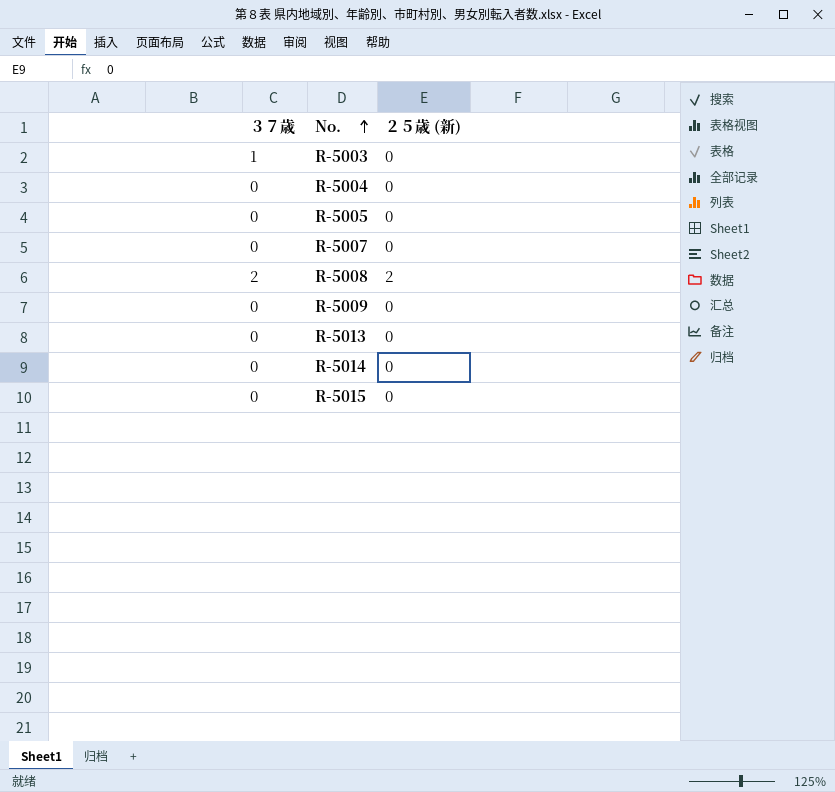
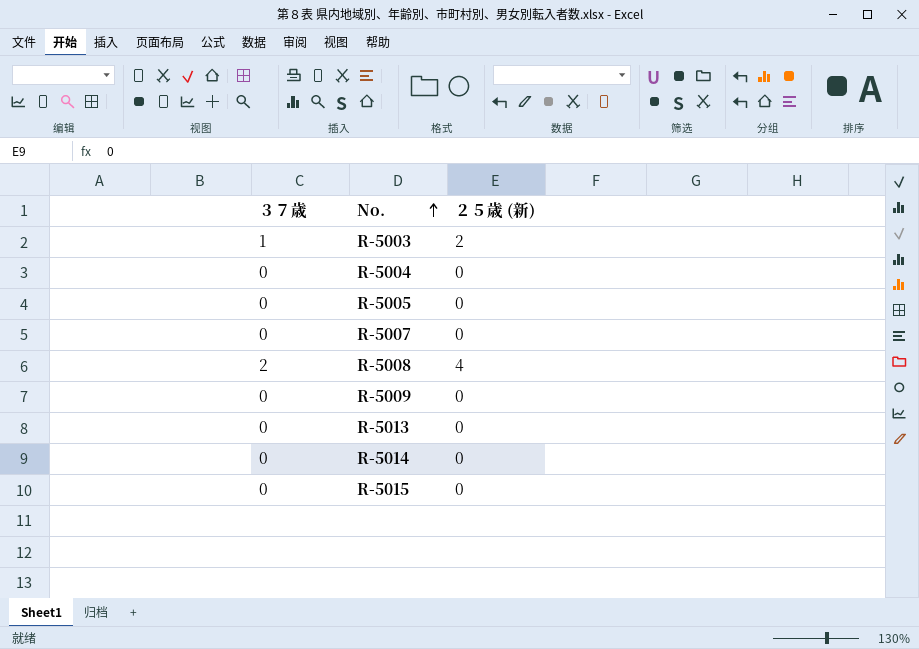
R-5003 | ２５歳 (新): 0 -> 2
R-5008 | ２５歳 (新): 2 -> 4

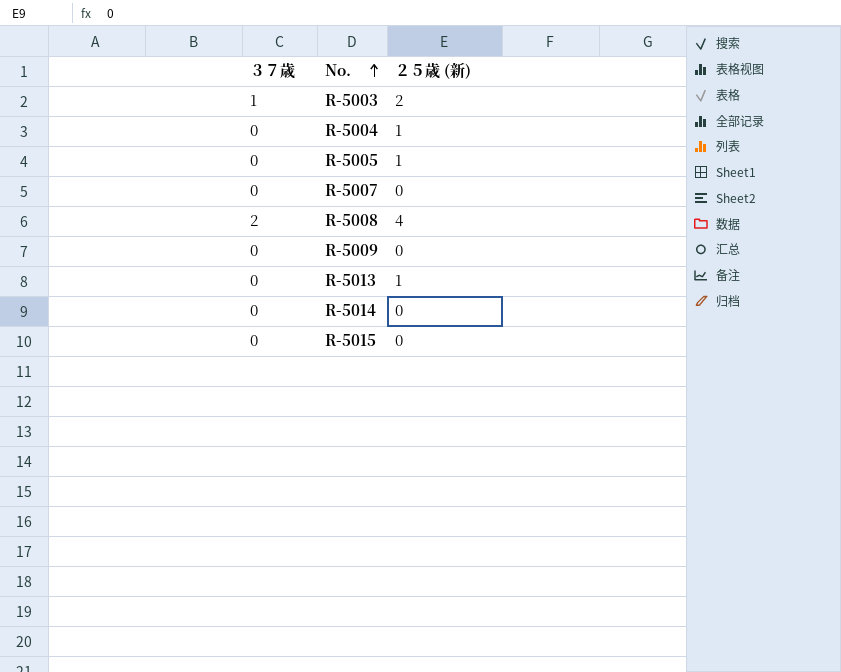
R-5004 | ２５歳 (新): 0 -> 1
R-5005 | ２５歳 (新): 0 -> 1
R-5013 | ２５歳 (新): 0 -> 1

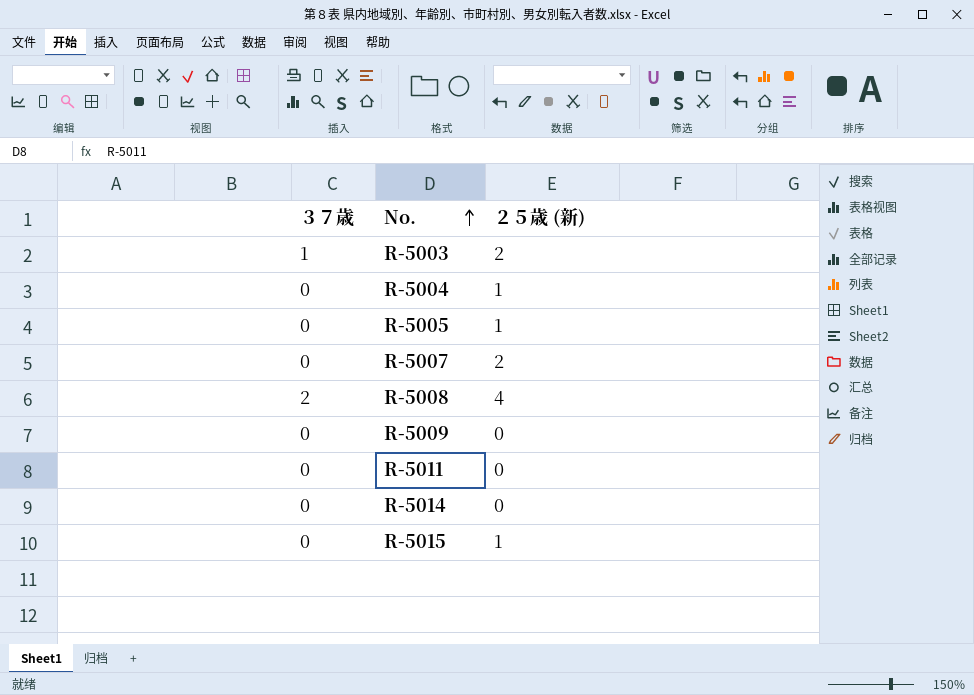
row R-5013: 0 | 1 -> none
R-5007 | ２５歳 (新): 0 -> 2
row R-5011: none -> 0 | 0
R-5015 | ２５歳 (新): 0 -> 1

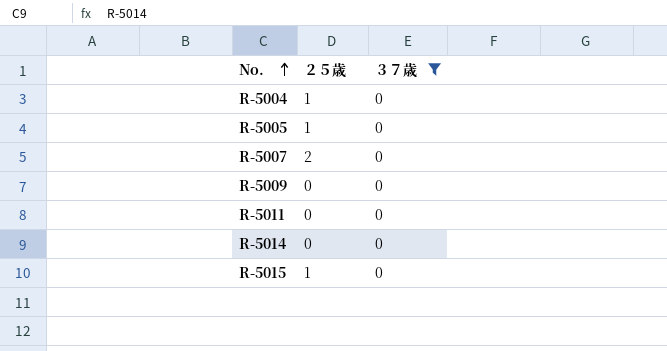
filter: none -> ３７歳 = 0
column name: ２５歳 (新) -> ２５歳
column ３７歳 | position: 1 -> 3

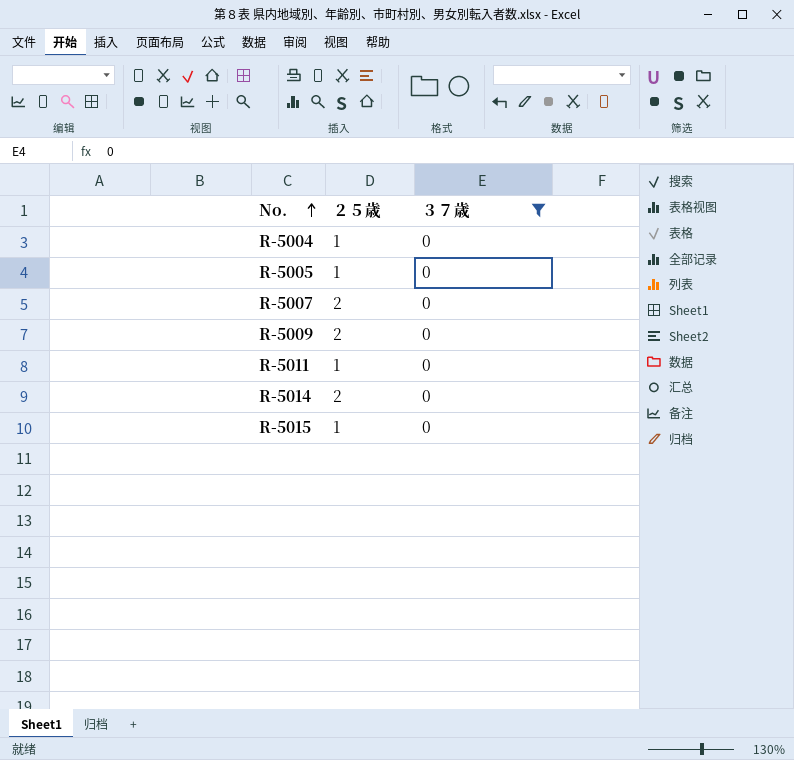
R-5009 | ２５歳: 0 -> 2
R-5011 | ２５歳: 0 -> 1
R-5014 | ２５歳: 0 -> 2

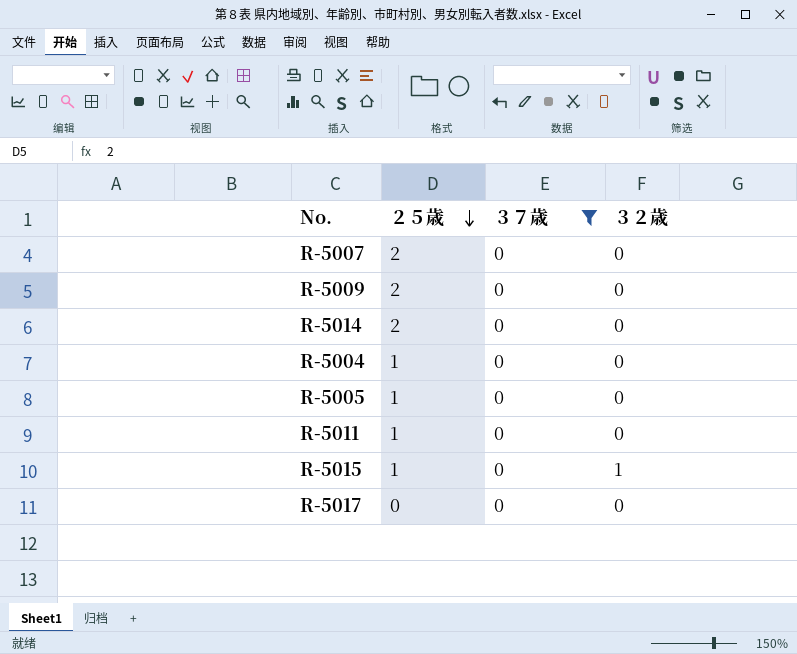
row order: No. ascending -> ２５歳 descending
column ３２歳 | position: none -> 4
row R-5017: none -> 0 | 0 | 0

